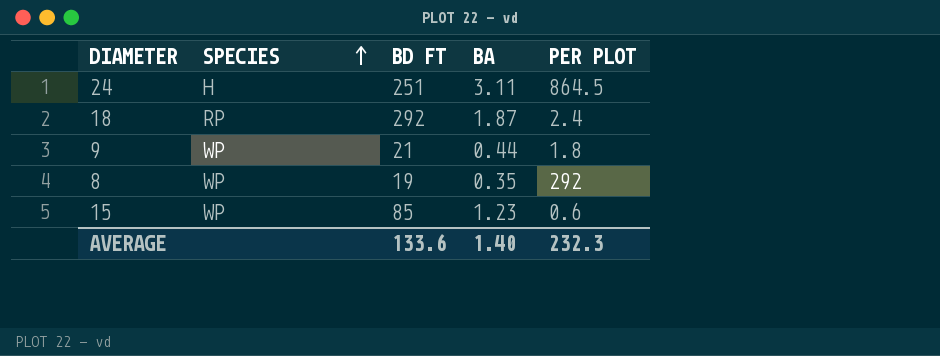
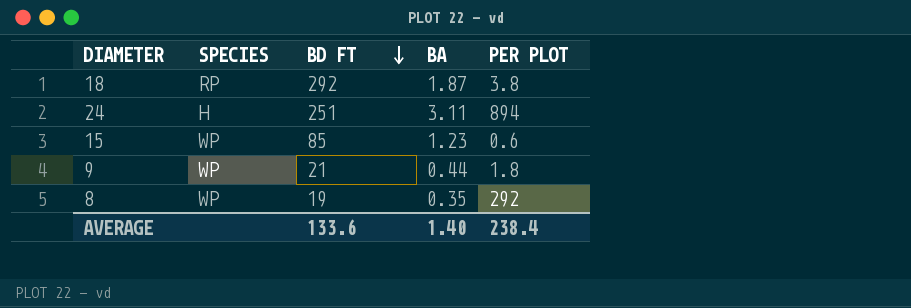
row order: SPECIES ascending -> BD FT descending
18 | PER PLOT: 2.4 -> 3.8
24 | PER PLOT: 864.5 -> 894
AVERAGE | PER PLOT: 232.3 -> 238.4

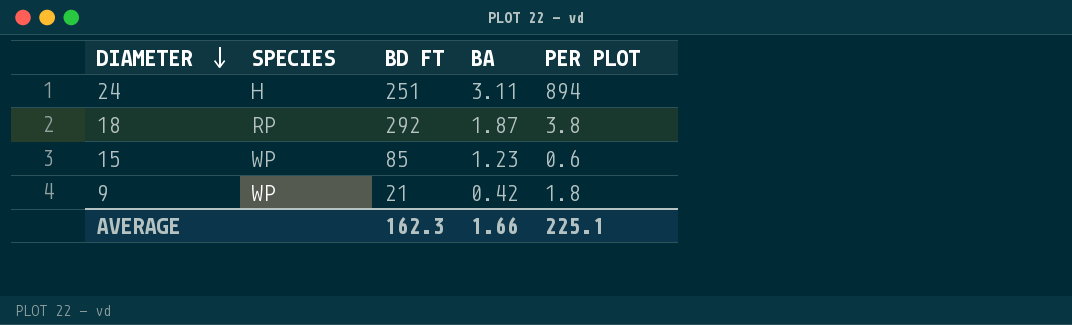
row order: BD FT descending -> DIAMETER descending
row 8: WP | 19 | 0.35 | 292 -> none
9 | BA: 0.44 -> 0.42
AVERAGE | BD FT: 133.6 -> 162.3
AVERAGE | BA: 1.40 -> 1.66
AVERAGE | PER PLOT: 238.4 -> 225.1

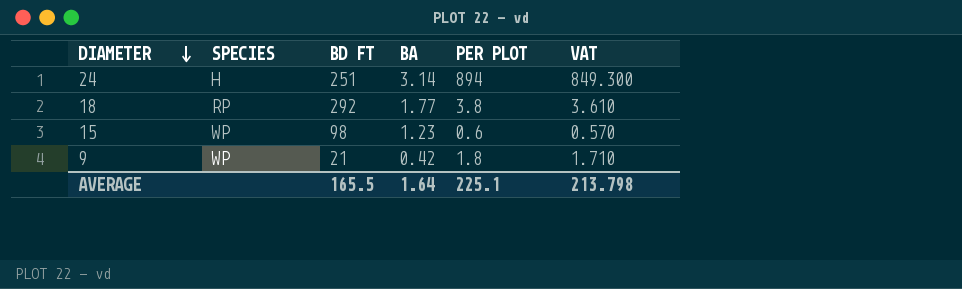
column VAT | formula: none -> [PER PLOT] * 0.95
24 | BA: 3.11 -> 3.14
18 | BA: 1.87 -> 1.77
15 | BD FT: 85 -> 98
AVERAGE | BD FT: 162.3 -> 165.5
AVERAGE | BA: 1.66 -> 1.64

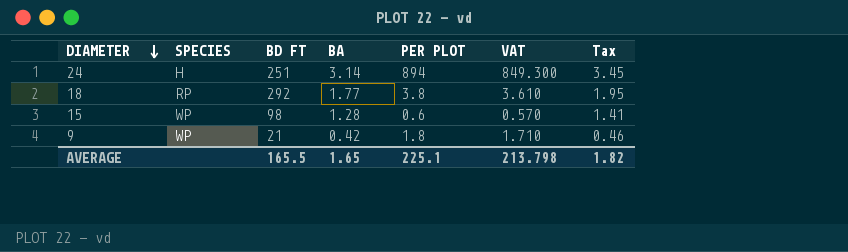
column Tax | formula: none -> [BA] * 1.1
15 | BA: 1.23 -> 1.28
AVERAGE | BA: 1.64 -> 1.65

